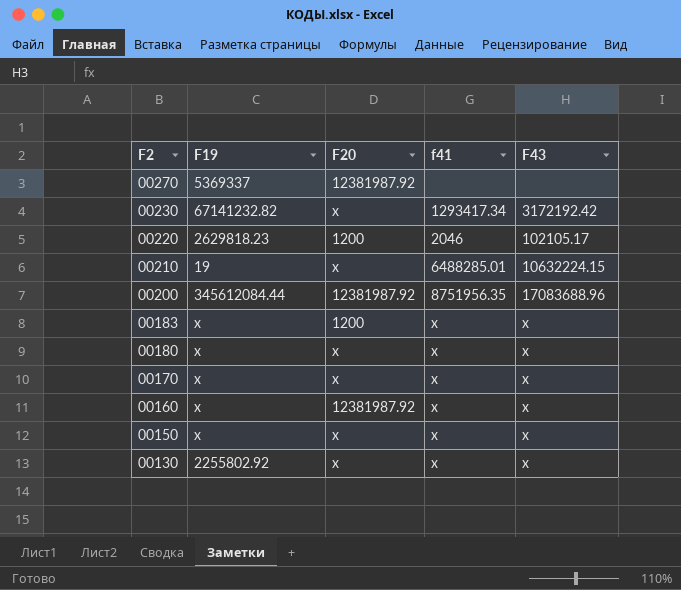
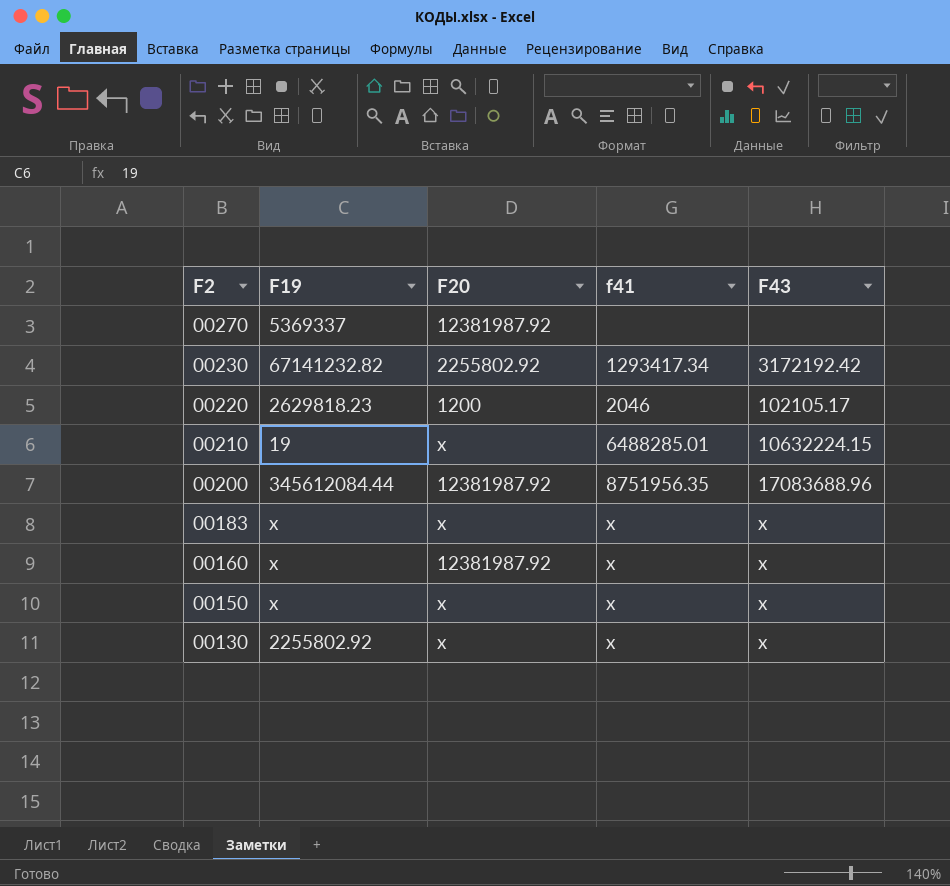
row 00180: х | х | х | х -> none
row 00170: х | х | х | х -> none
00230 | F20: х -> 2255802.92
00183 | F20: 1200 -> х

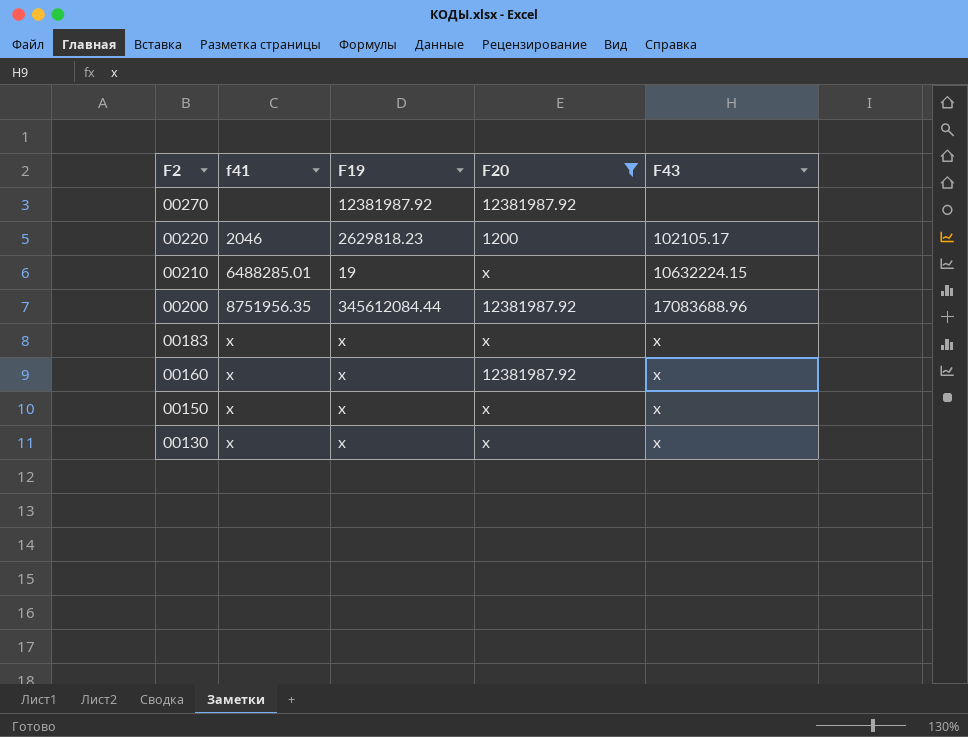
filter: none -> F20 != 2255802.92
column f41 | position: 4 -> 2
00270 | F19: 5369337 -> 12381987.92
00130 | F19: 2255802.92 -> х

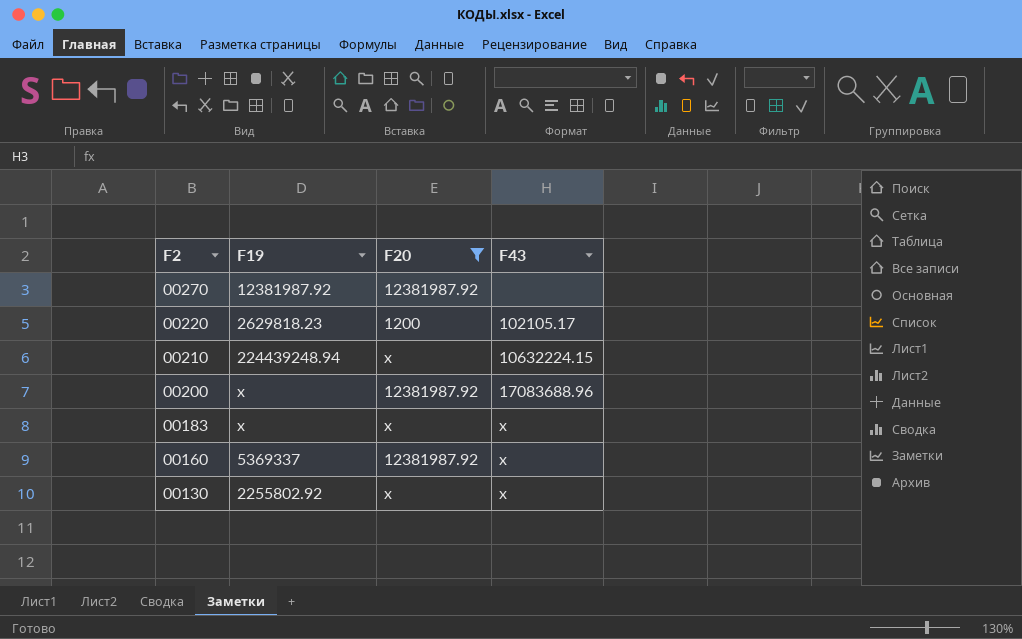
column f41 | position: 2 -> none
row 00150: х | х | х | х -> none
00210 | F19: 19 -> 224439248.94
00200 | F19: 345612084.44 -> х
00160 | F19: х -> 5369337
00130 | F19: х -> 2255802.92

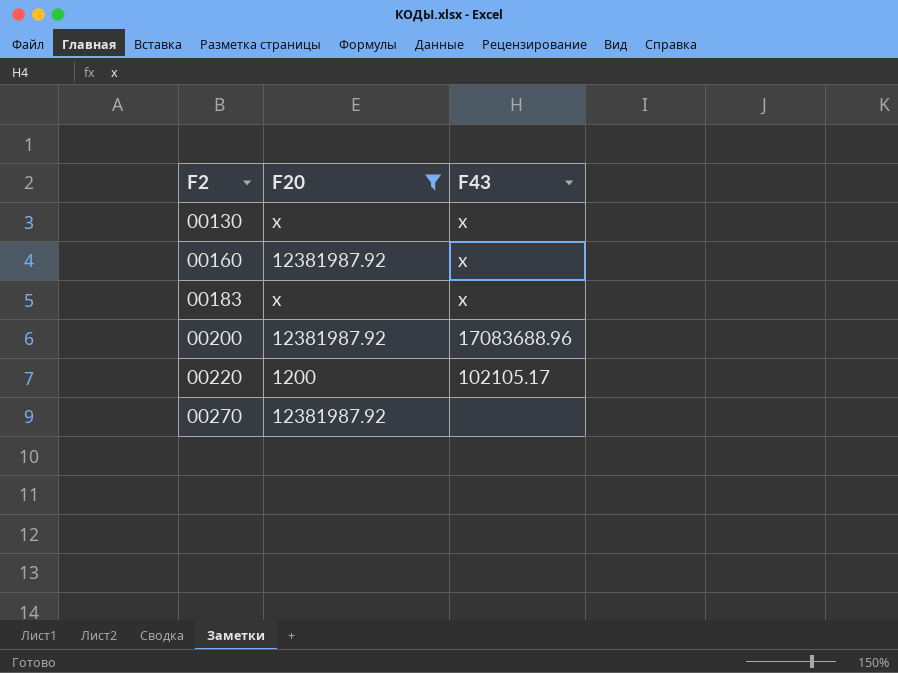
row order: F2 descending -> F2 ascending
column F19 | position: 2 -> none
row 00210: 224439248.94 | х | 10632224.15 -> none

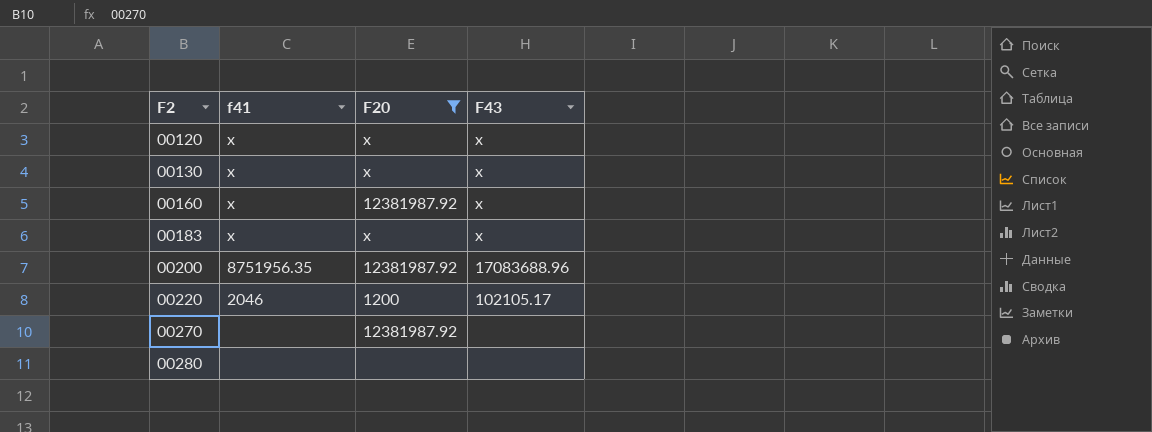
column f41 | position: none -> 2
row 00120: none -> х | х | х
row 00280: none -> none | none | none

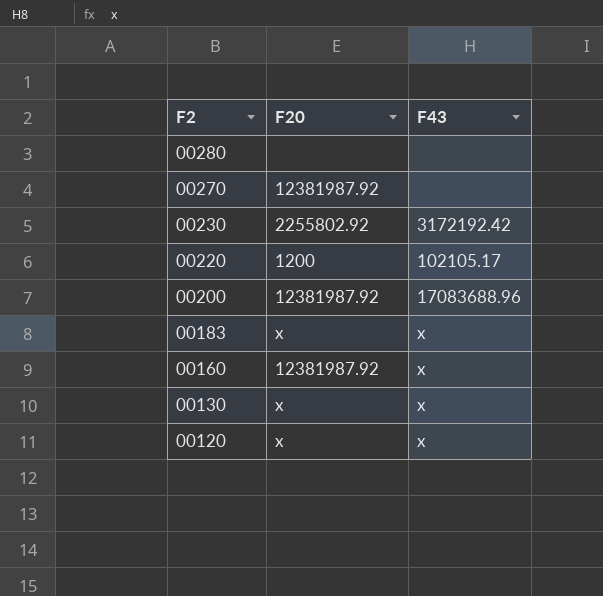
filter: F20 != 2255802.92 -> none
row order: F2 ascending -> F2 descending
column f41 | position: 2 -> none

